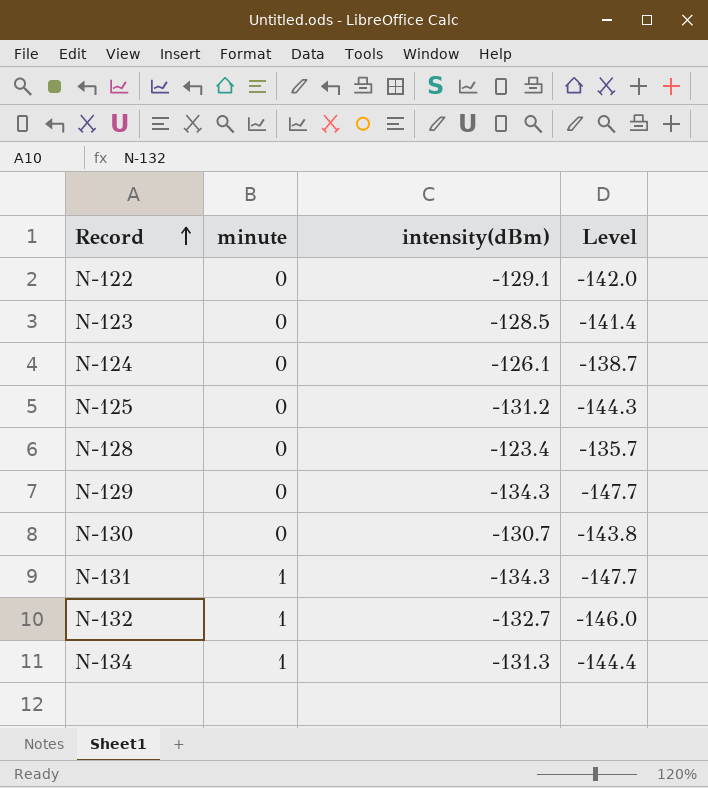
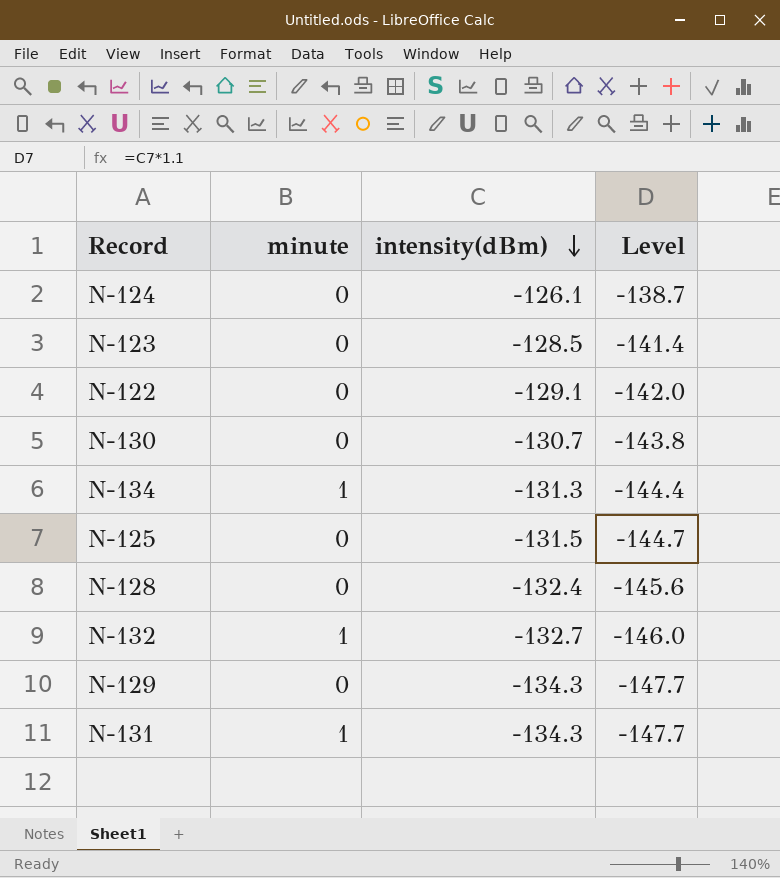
row order: Record ascending -> intensity(dBm) descending
N-125 | intensity(dBm): -131.2 -> -131.5
N-125 | Level: -144.3 -> -144.7
N-128 | intensity(dBm): -123.4 -> -132.4
N-128 | Level: -135.7 -> -145.6

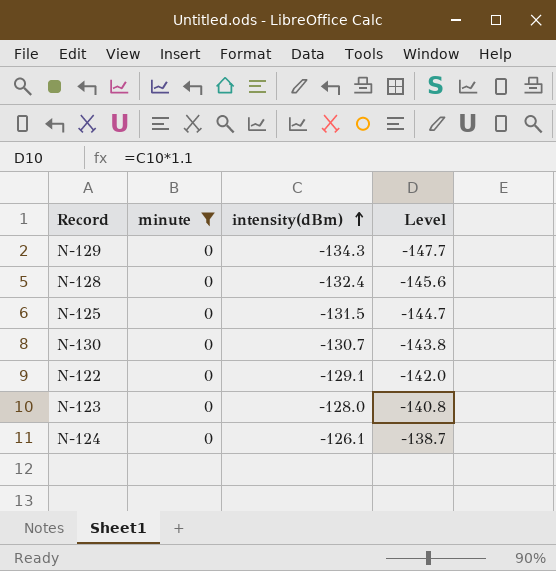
filter: none -> minute = 0
row order: intensity(dBm) descending -> intensity(dBm) ascending
N-123 | intensity(dBm): -128.5 -> -128.0
N-123 | Level: -141.4 -> -140.8

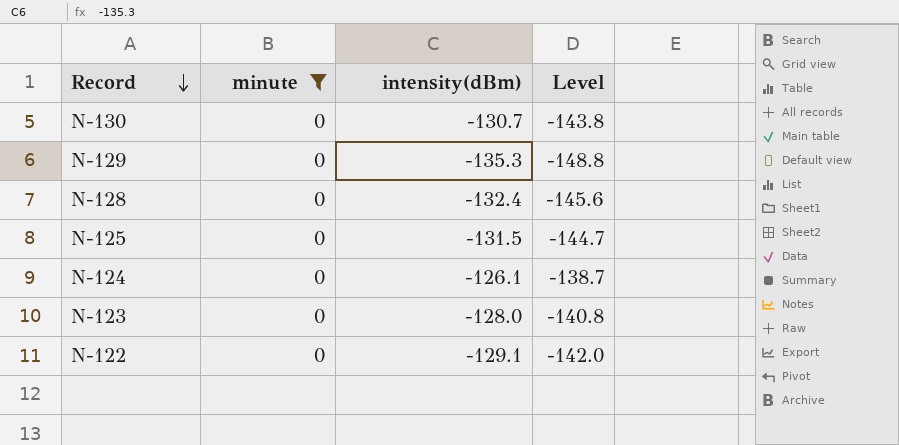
row order: intensity(dBm) ascending -> Record descending
N-129 | intensity(dBm): -134.3 -> -135.3
N-129 | Level: -147.7 -> -148.8

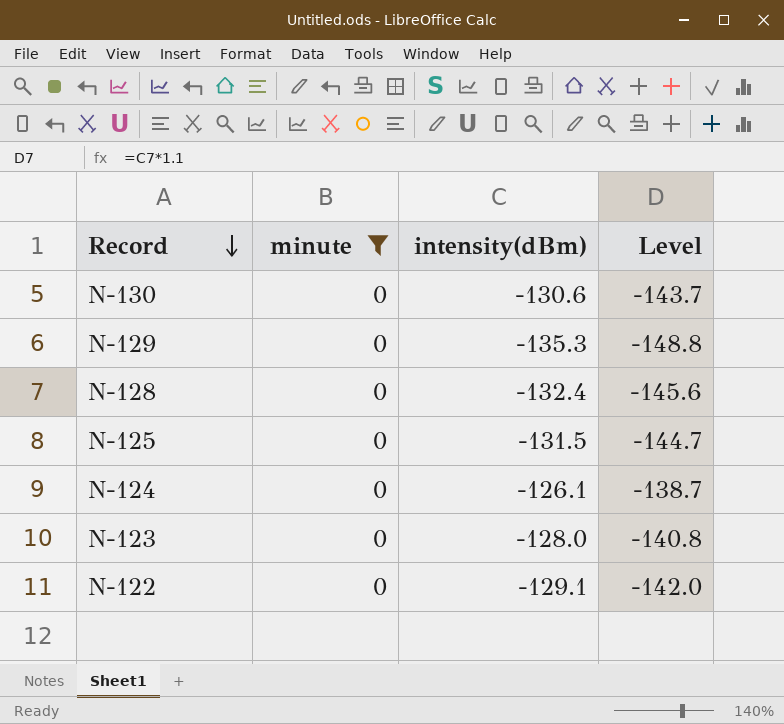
N-130 | intensity(dBm): -130.7 -> -130.6
N-130 | Level: -143.8 -> -143.7

